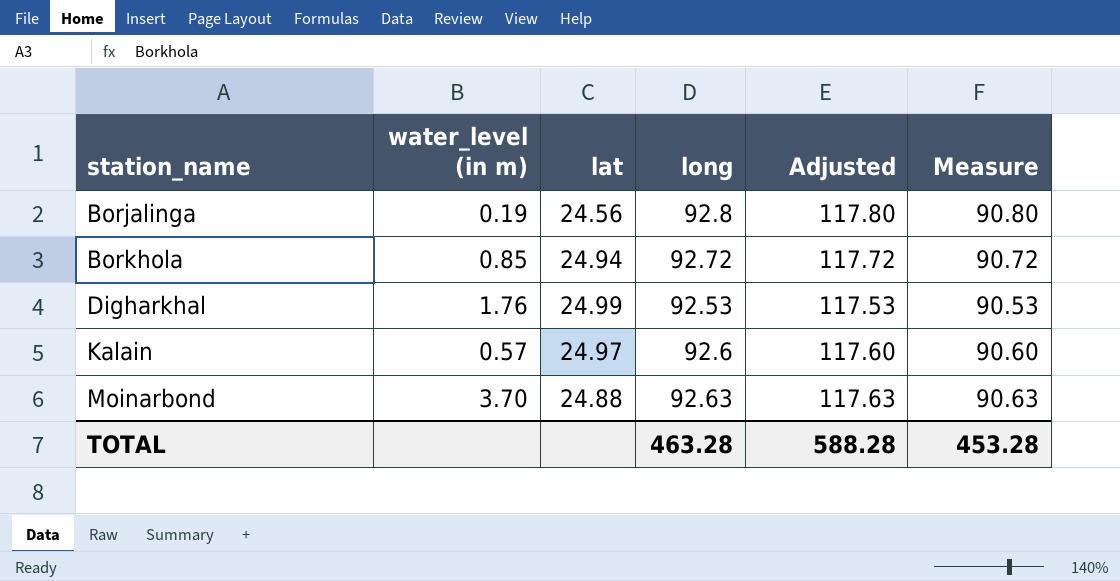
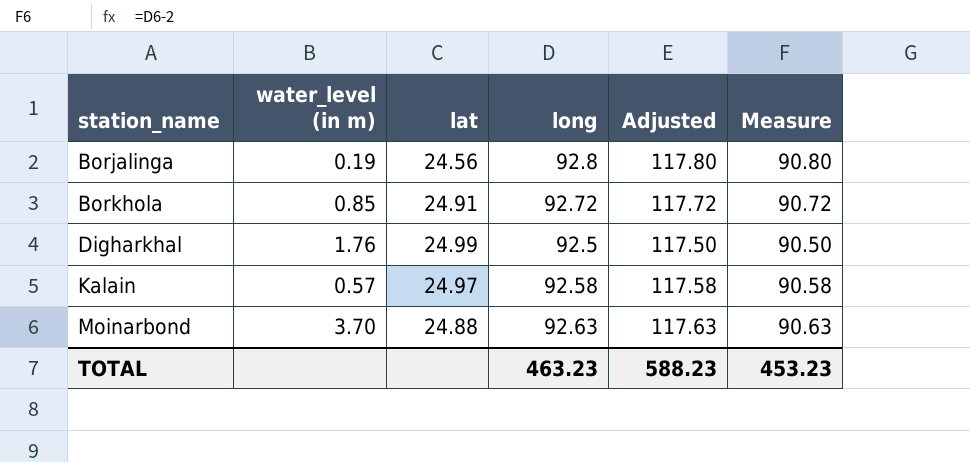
Borkhola | lat: 24.94 -> 24.91
Digharkhal | long: 92.53 -> 92.5
Digharkhal | Adjusted: 117.53 -> 117.50
Digharkhal | Measure: 90.53 -> 90.50
Kalain | long: 92.6 -> 92.58
Kalain | Adjusted: 117.60 -> 117.58
Kalain | Measure: 90.60 -> 90.58
TOTAL | long: 463.28 -> 463.23
TOTAL | Adjusted: 588.28 -> 588.23
TOTAL | Measure: 453.28 -> 453.23

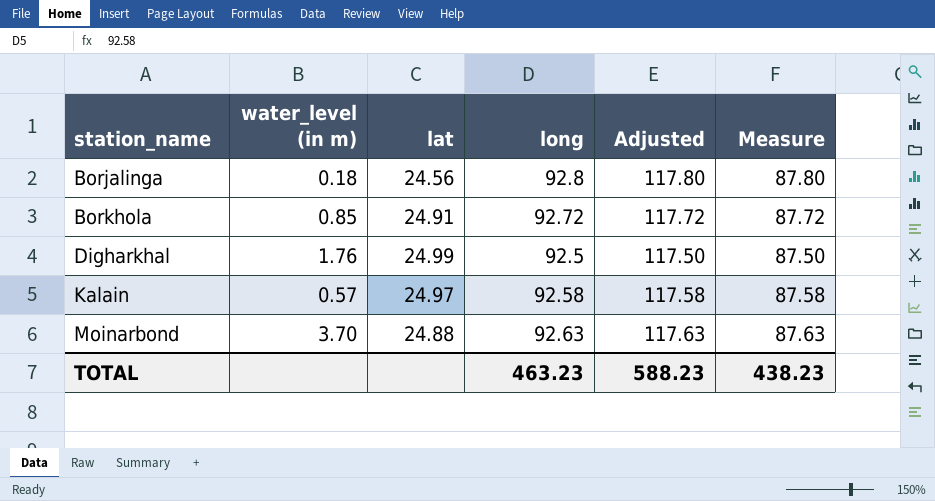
column Measure | formula: [long] - 2 -> [long] - 5
Borjalinga | water_level (in m): 0.19 -> 0.18
TOTAL | Measure: 453.23 -> 438.23

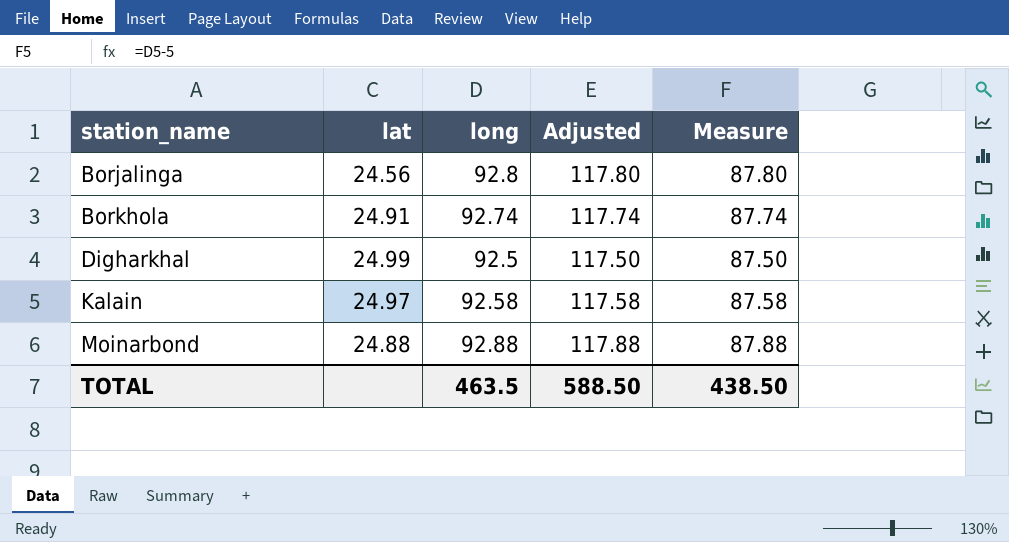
column water_level (in m) | position: 2 -> none
Borkhola | long: 92.72 -> 92.74
Borkhola | Adjusted: 117.72 -> 117.74
Borkhola | Measure: 87.72 -> 87.74
Moinarbond | long: 92.63 -> 92.88
Moinarbond | Adjusted: 117.63 -> 117.88
Moinarbond | Measure: 87.63 -> 87.88
TOTAL | long: 463.23 -> 463.5
TOTAL | Adjusted: 588.23 -> 588.50
TOTAL | Measure: 438.23 -> 438.50

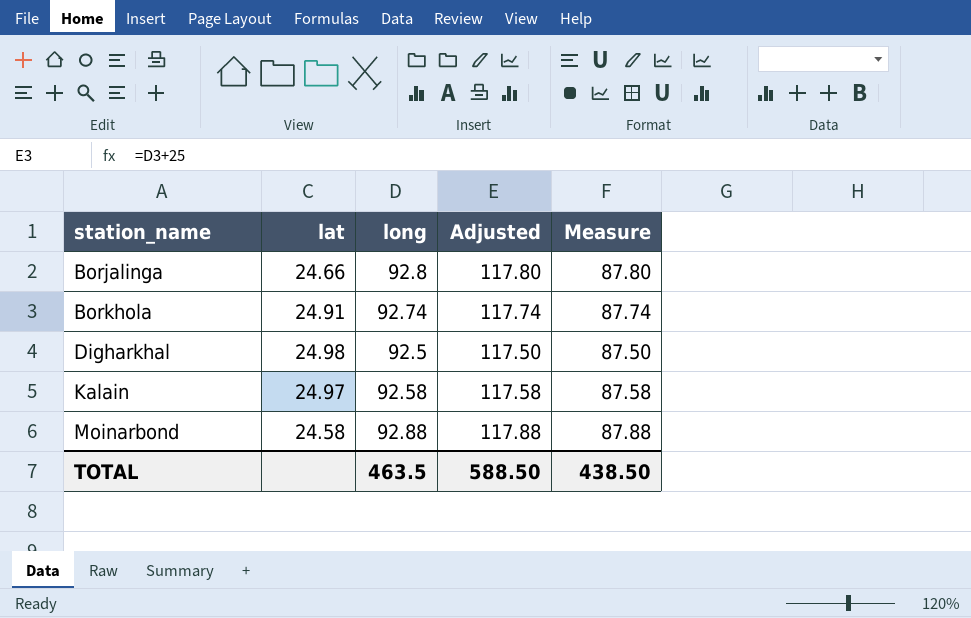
Borjalinga | lat: 24.56 -> 24.66
Digharkhal | lat: 24.99 -> 24.98
Moinarbond | lat: 24.88 -> 24.58

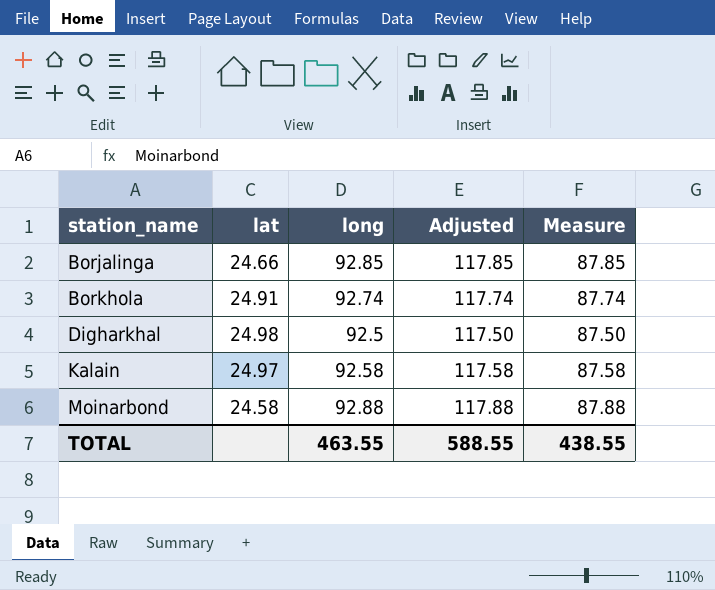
Borjalinga | long: 92.8 -> 92.85
Borjalinga | Adjusted: 117.80 -> 117.85
Borjalinga | Measure: 87.80 -> 87.85
TOTAL | long: 463.5 -> 463.55
TOTAL | Adjusted: 588.50 -> 588.55
TOTAL | Measure: 438.50 -> 438.55

